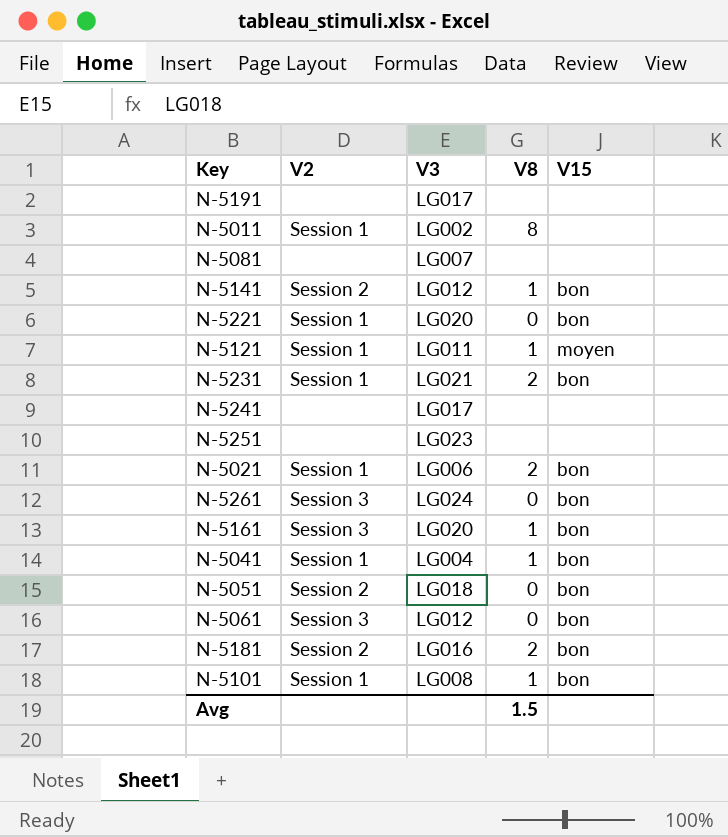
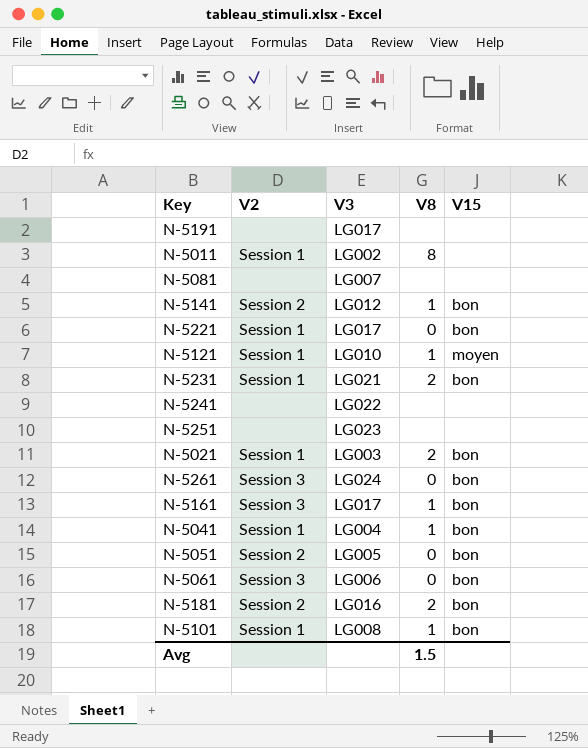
N-5221 | V3: LG020 -> LG017
N-5121 | V3: LG011 -> LG010
N-5241 | V3: LG017 -> LG022
N-5021 | V3: LG006 -> LG003
N-5161 | V3: LG020 -> LG017
N-5051 | V3: LG018 -> LG005
N-5061 | V3: LG012 -> LG006

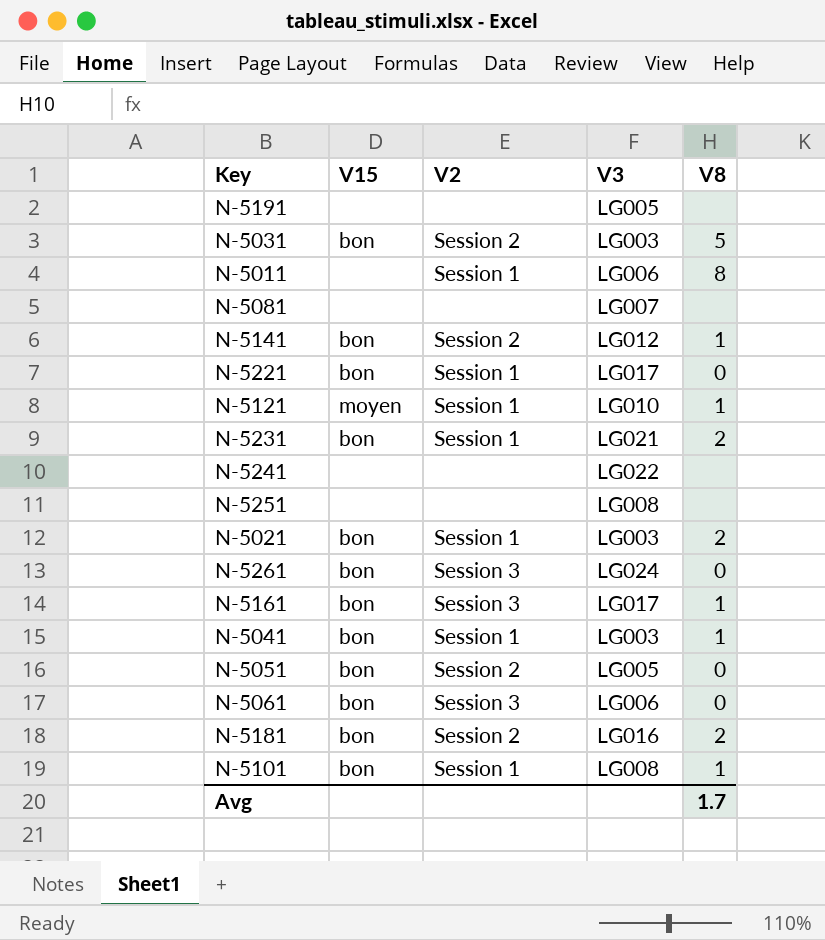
column V15 | position: 5 -> 2
N-5191 | V3: LG017 -> LG005
row N-5031: none -> bon | Session 2 | LG003 | 5
N-5011 | V3: LG002 -> LG006
N-5251 | V3: LG023 -> LG008
N-5041 | V3: LG004 -> LG003
Avg | V8: 1.5 -> 1.7

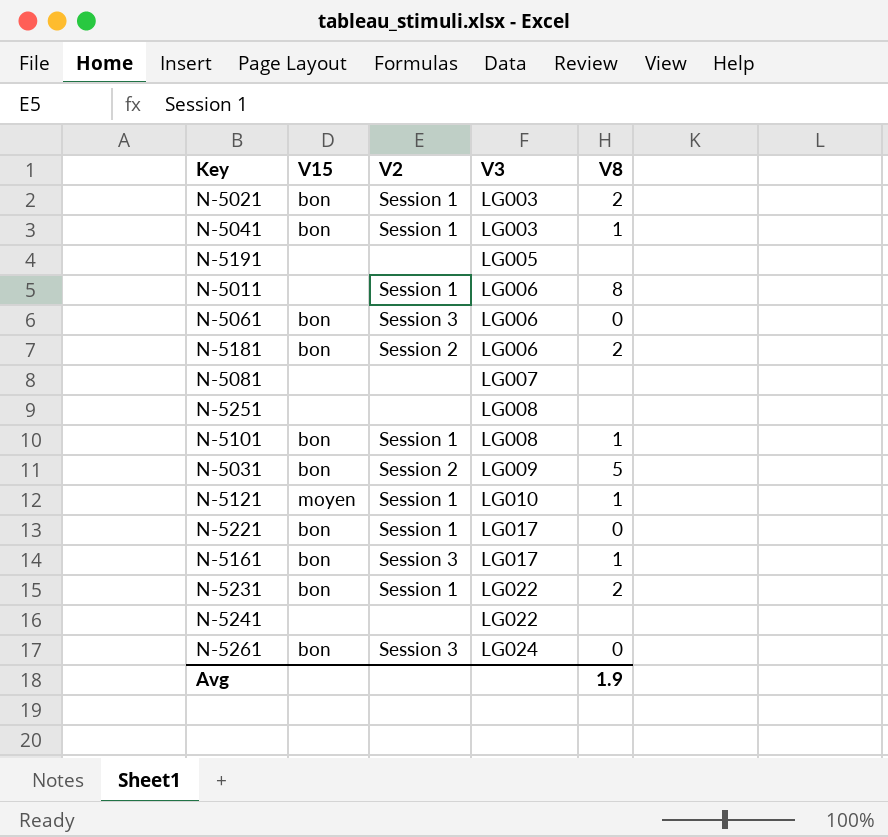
row order: none -> V3 ascending
row N-5141: bon | Session 2 | LG012 | 1 -> none
row N-5051: bon | Session 2 | LG005 | 0 -> none
N-5181 | V3: LG016 -> LG006
N-5031 | V3: LG003 -> LG009
N-5231 | V3: LG021 -> LG022
Avg | V8: 1.7 -> 1.9

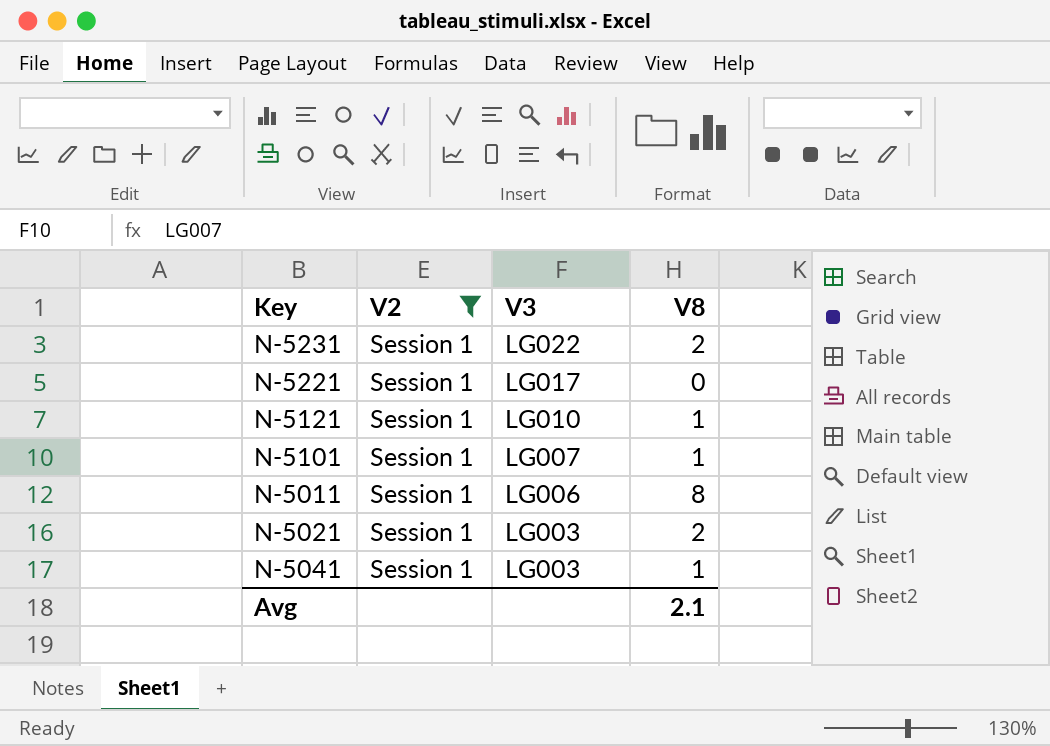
filter: none -> V2 = Session 1
row order: V3 ascending -> V3 descending
column V15 | position: 2 -> none
N-5101 | V3: LG008 -> LG007
Avg | V8: 1.9 -> 2.1

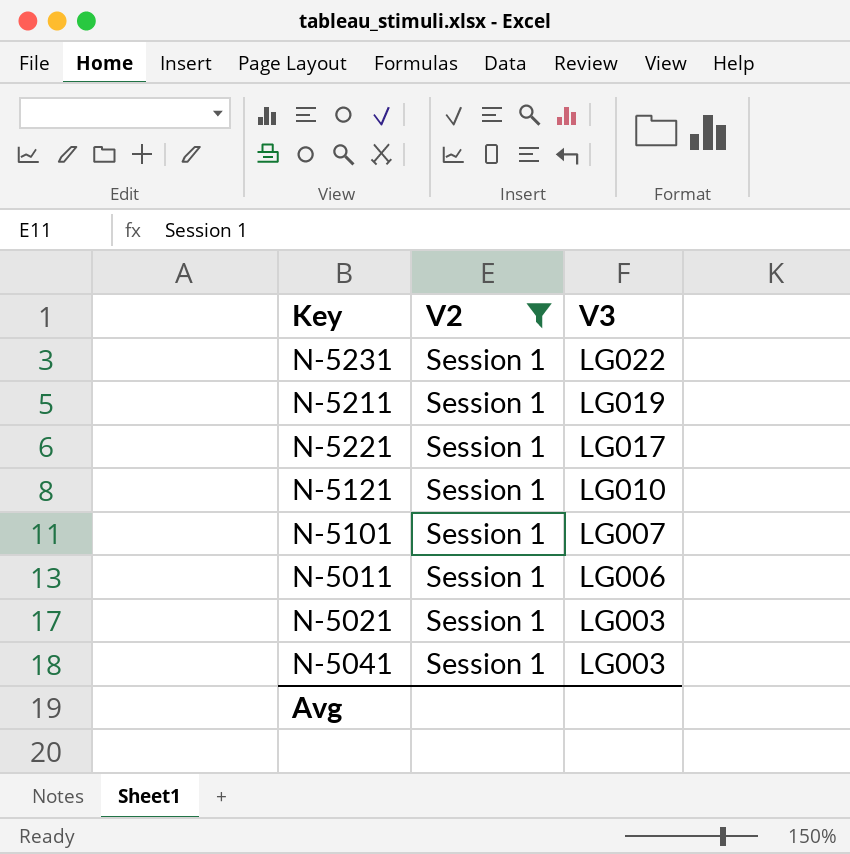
column V8 | position: 4 -> none
row N-5211: none -> Session 1 | LG019

